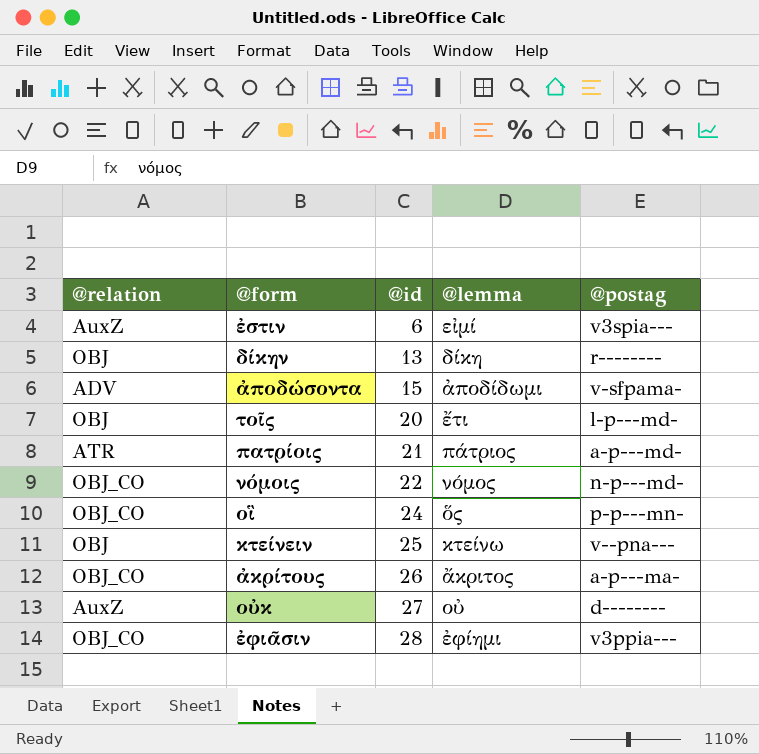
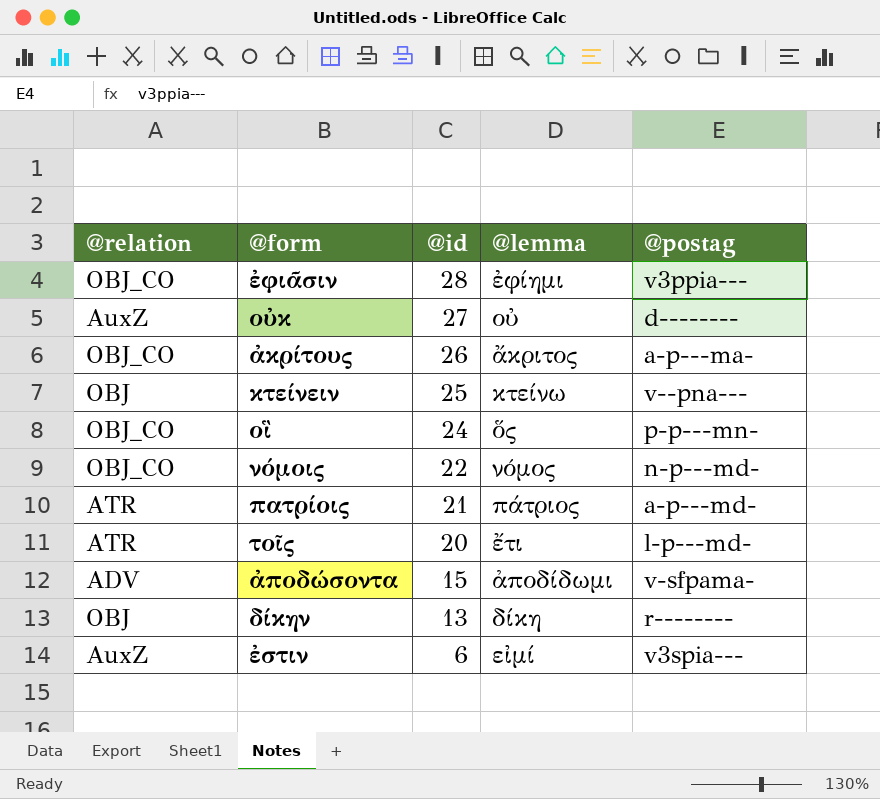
row order: @id ascending -> @id descending
τοῖς | @relation: OBJ -> ATR

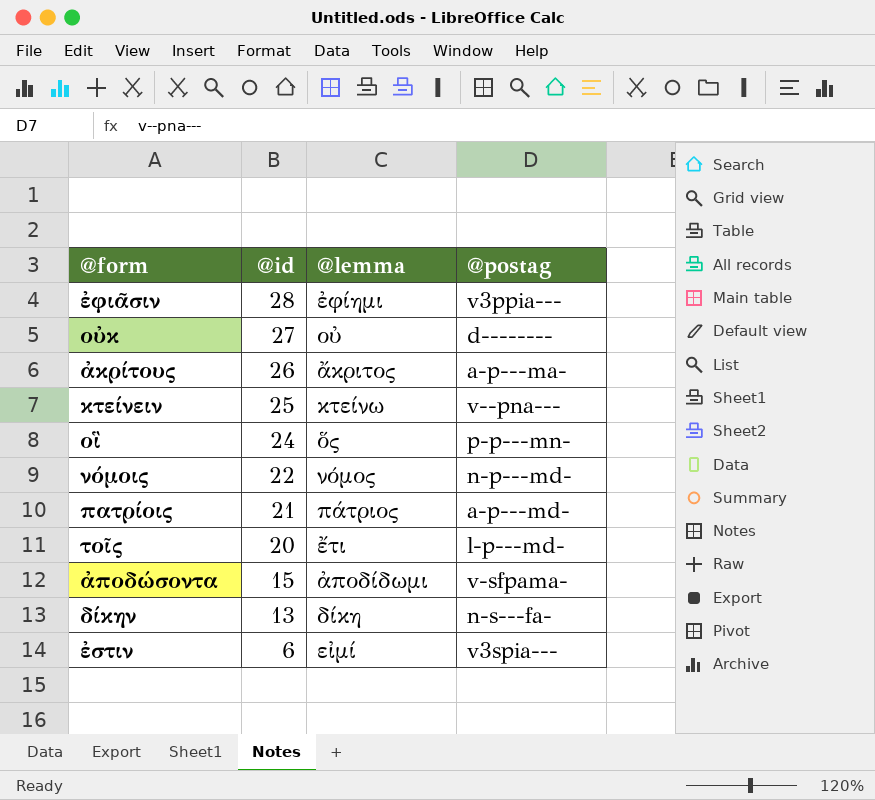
column @relation | position: 1 -> none
δίκην | @postag: r-------- -> n-s---fa-

